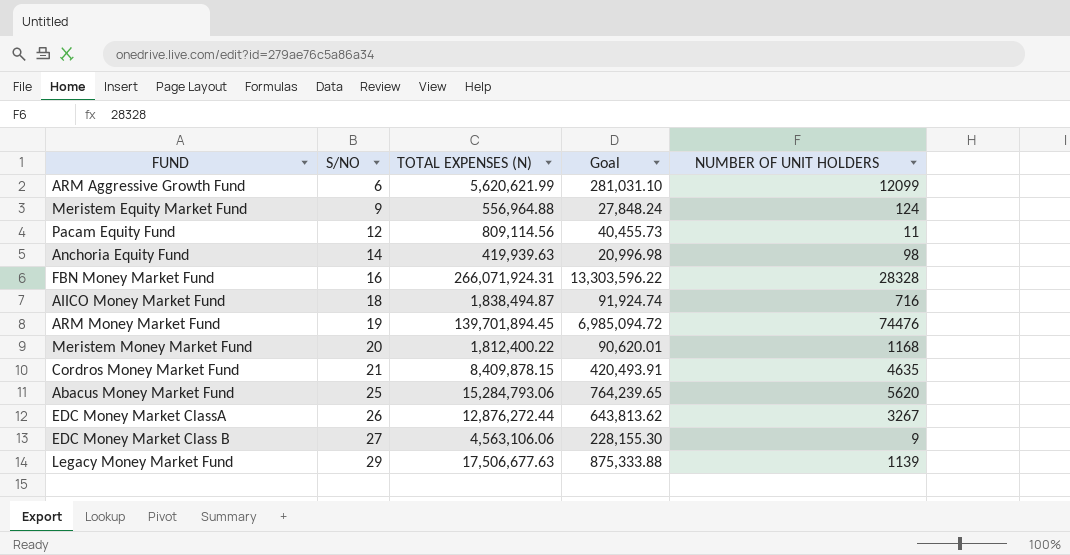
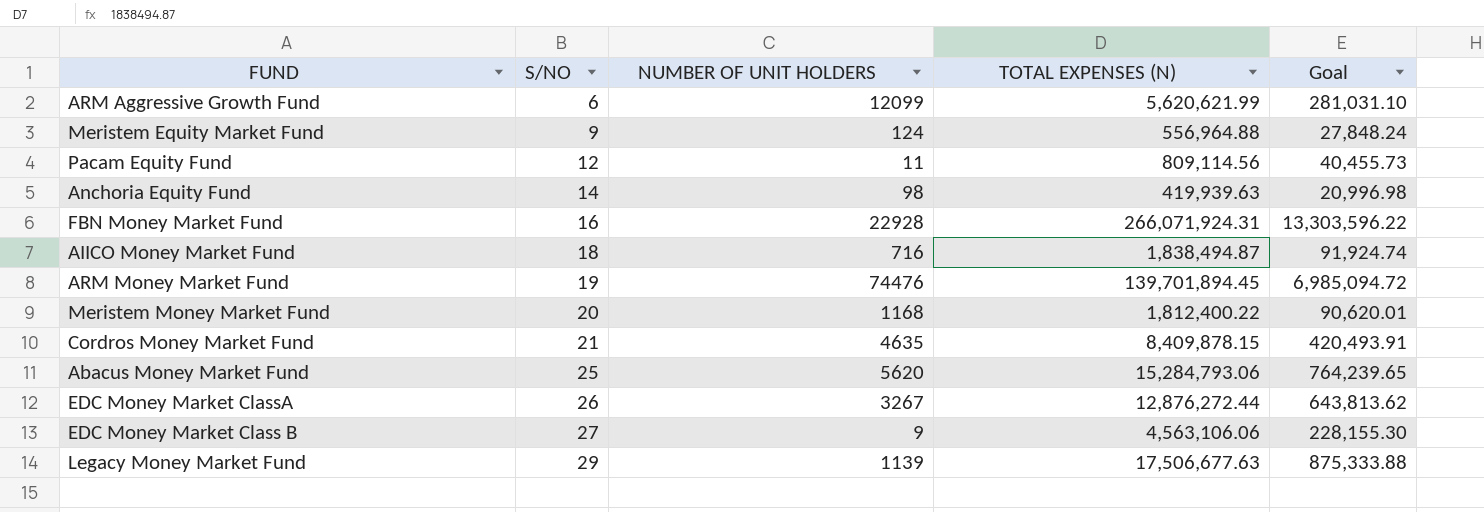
column NUMBER OF UNIT HOLDERS | position: 5 -> 3
FBN Money Market Fund | NUMBER OF UNIT HOLDERS: 28328 -> 22928

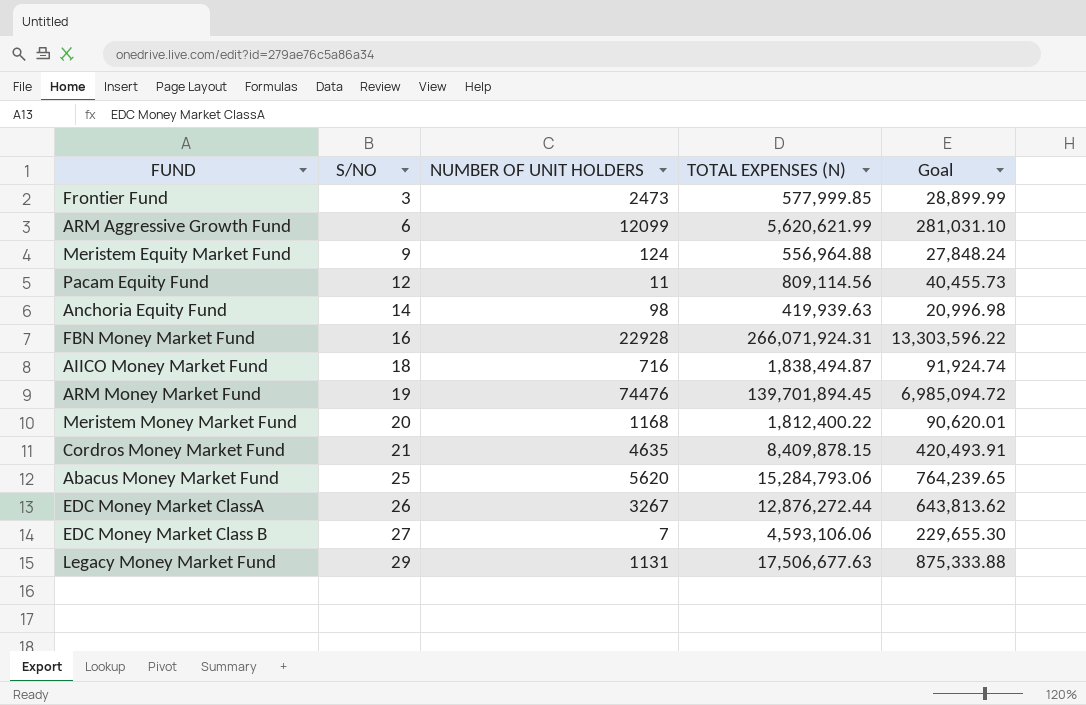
row Frontier Fund: none -> 3 | 2473 | 577,999.85 | 28,899.99
EDC Money Market Class B | NUMBER OF UNIT HOLDERS: 9 -> 7
EDC Money Market Class B | TOTAL EXPENSES (N): 4,563,106.06 -> 4,593,106.06
EDC Money Market Class B | Goal: 228,155.30 -> 229,655.30
Legacy Money Market Fund | NUMBER OF UNIT HOLDERS: 1139 -> 1131

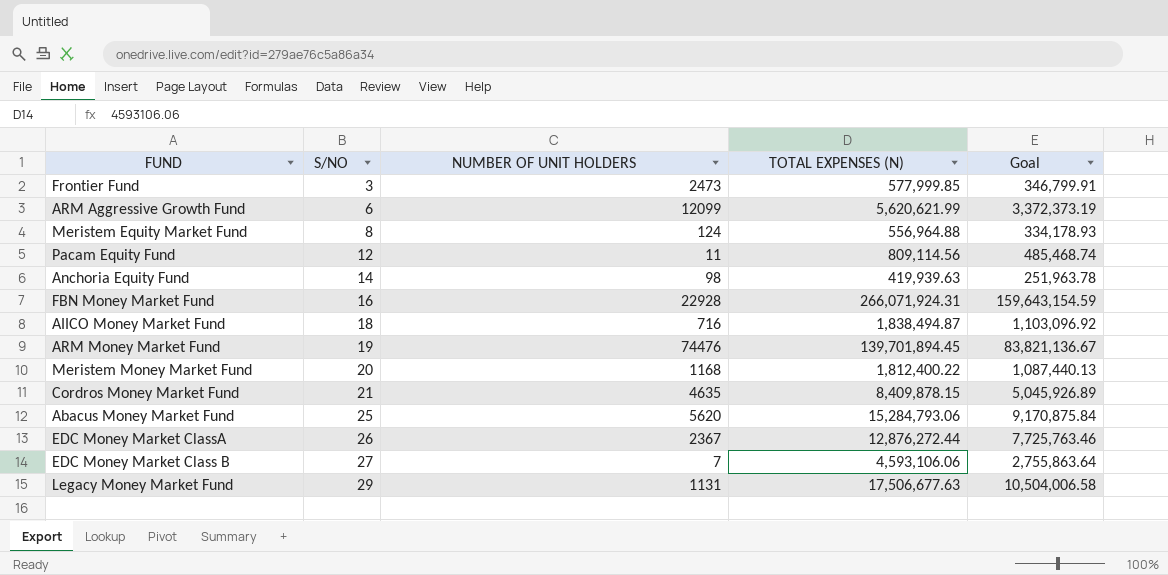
column Goal | formula: [TOTAL EXPENSES (N)] * 0.05 -> [TOTAL EXPENSES (N)] * 0.6
Meristem Equity Market Fund | S/NO: 9 -> 8
EDC Money Market ClassA | NUMBER OF UNIT HOLDERS: 3267 -> 2367

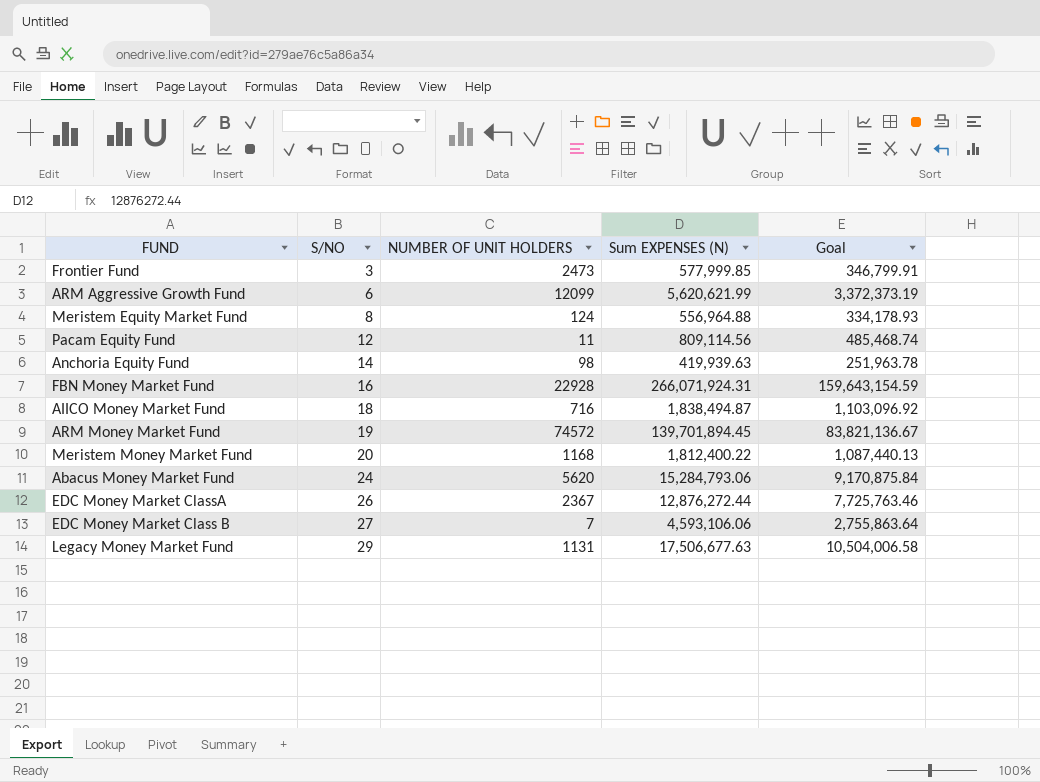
column name: TOTAL EXPENSES (N) -> Sum EXPENSES (N)
row Cordros Money Market Fund: 21 | 4635 | 8,409,878.15 | 5,045,926.89 -> none
ARM Money Market Fund | NUMBER OF UNIT HOLDERS: 74476 -> 74572
Abacus Money Market Fund | S/NO: 25 -> 24

